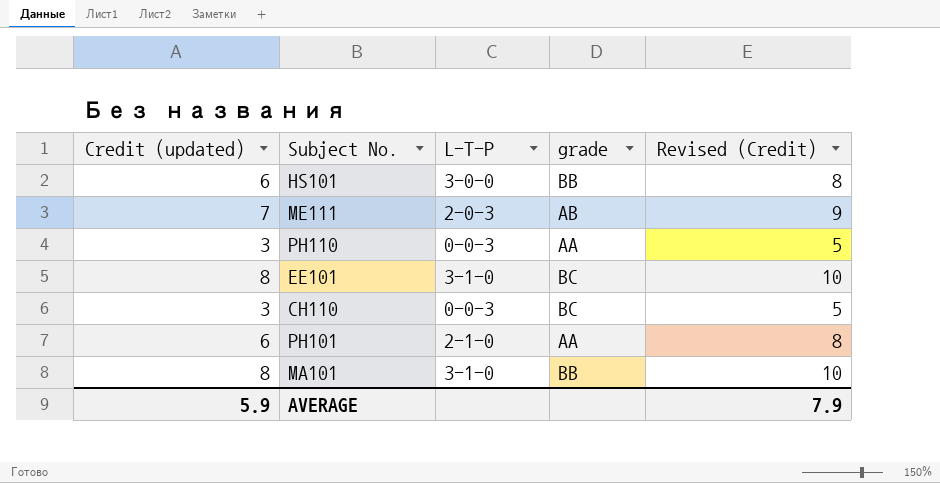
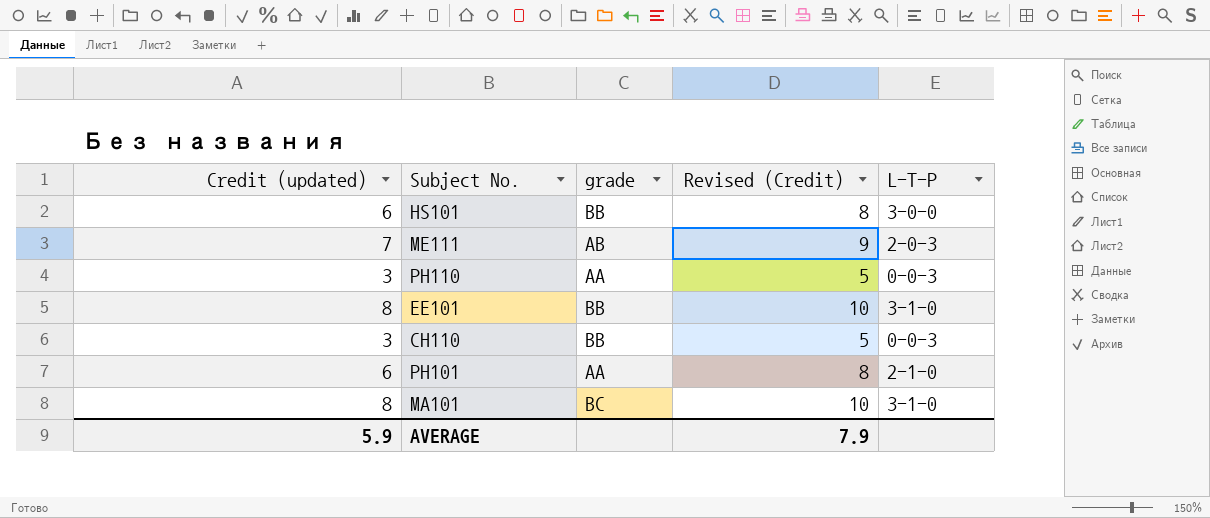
column L-T-P | position: 3 -> 5
EE101 | grade: BC -> BB
CH110 | grade: BC -> BB
MA101 | grade: BB -> BC

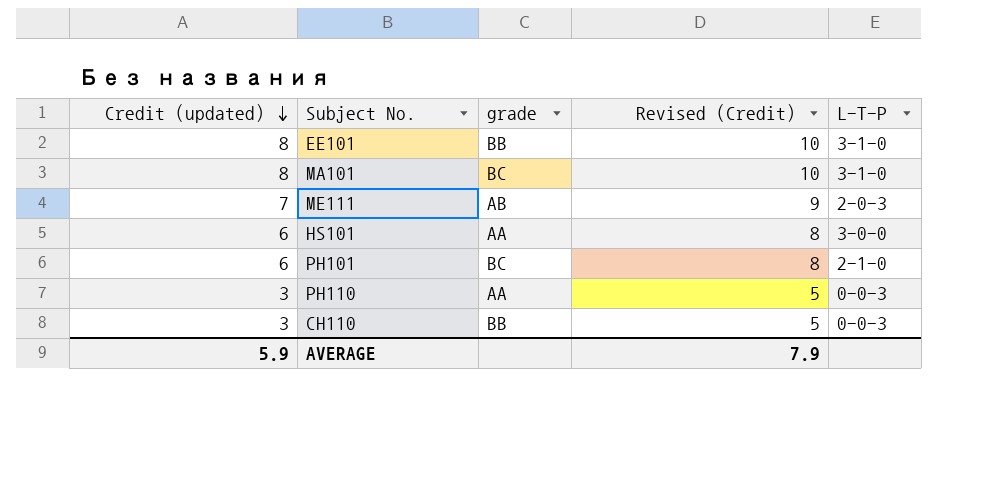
row order: none -> Credit (updated) descending
HS101 | grade: BB -> AA
PH101 | grade: AA -> BC

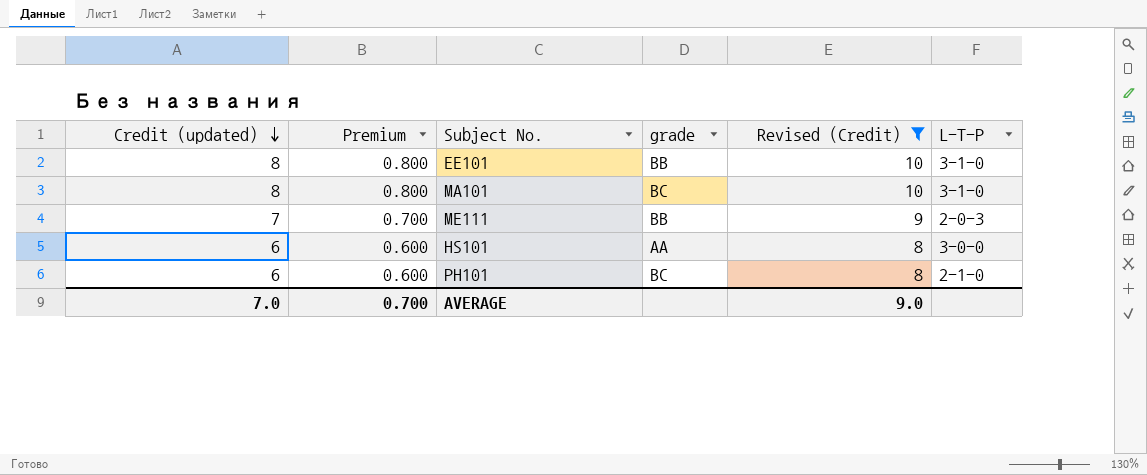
filter: none -> Revised (Credit) != 5
column Premium | formula: none -> [Credit (updated)] * 0.1
ME111 | grade: AB -> BB
AVERAGE | Credit (updated): 5.9 -> 7.0
AVERAGE | Revised (Credit): 7.9 -> 9.0

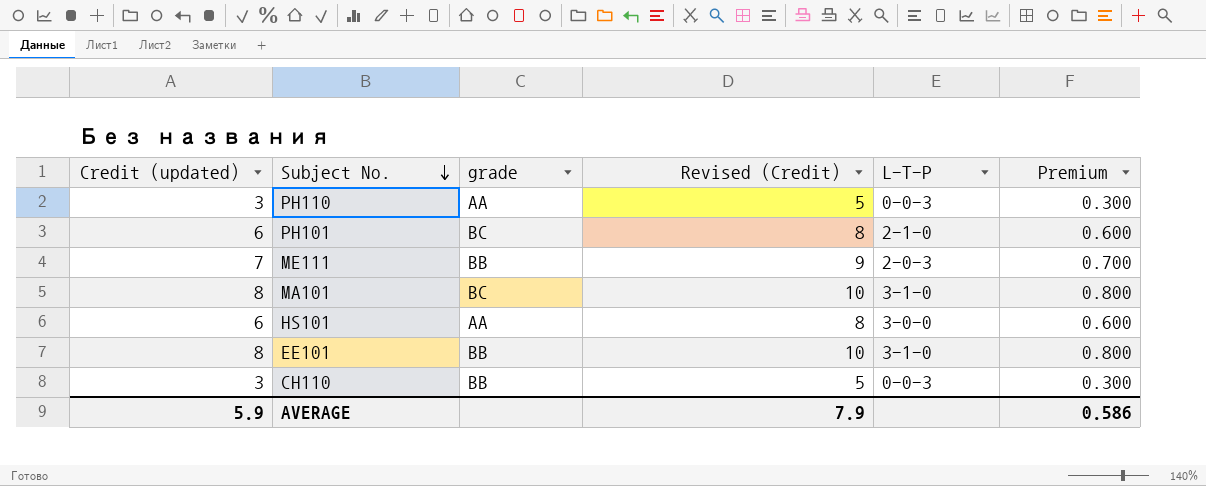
filter: Revised (Credit) != 5 -> none
row order: Credit (updated) descending -> Subject No. descending
column Premium | position: 2 -> 6
AVERAGE | Credit (updated): 7.0 -> 5.9
AVERAGE | Revised (Credit): 9.0 -> 7.9
AVERAGE | Premium: 0.700 -> 0.586

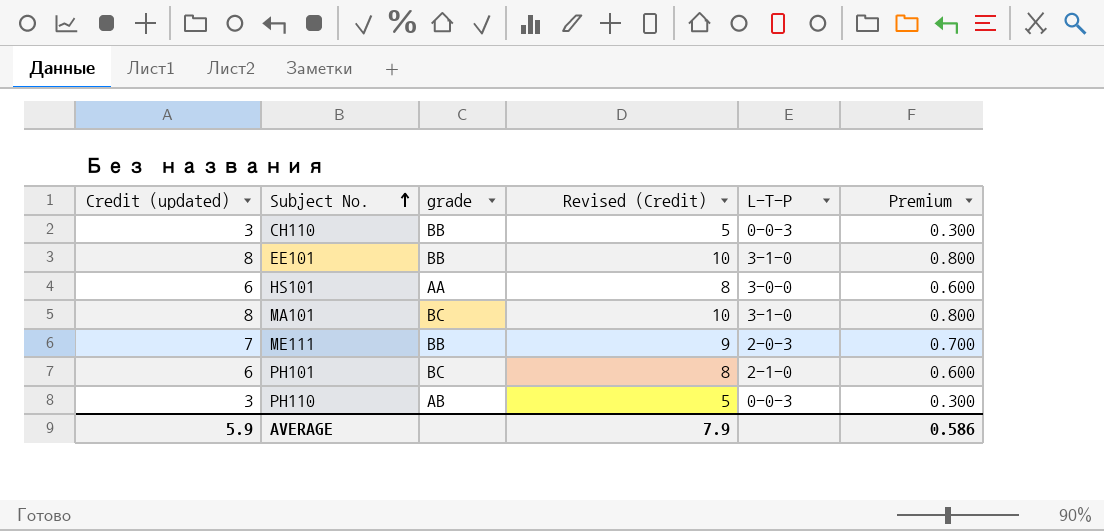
row order: Subject No. descending -> Subject No. ascending
PH110 | grade: AA -> AB

